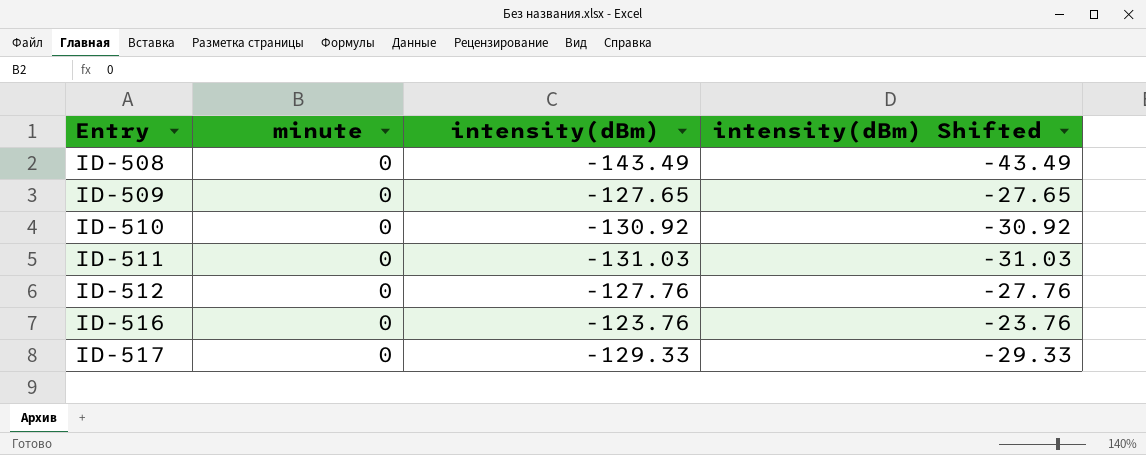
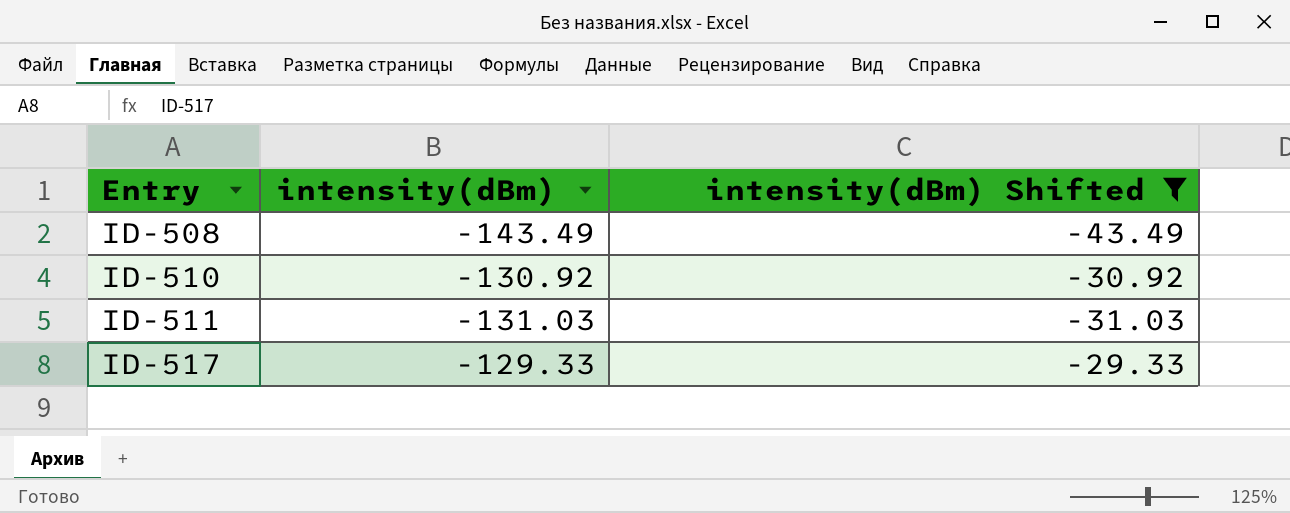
filter: none -> intensity(dBm) Shifted <= -29.33
column minute | position: 2 -> none

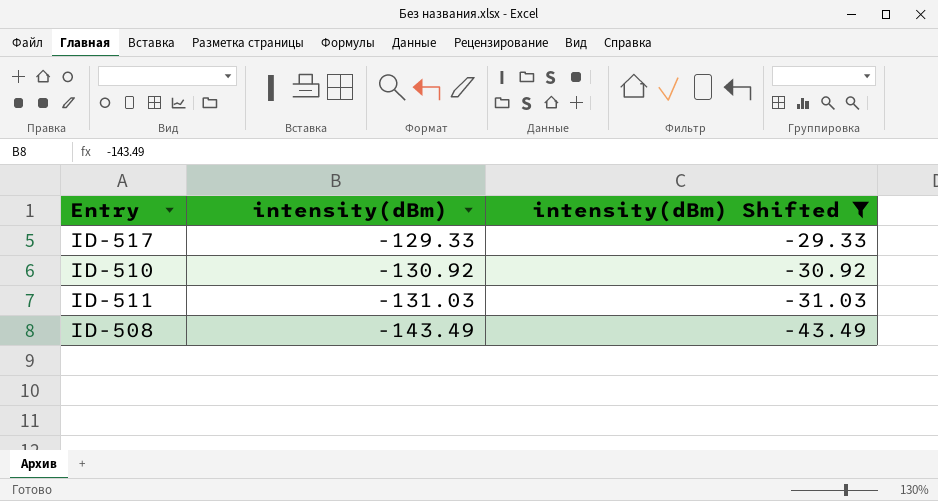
row order: Entry ascending -> intensity(dBm) descending

